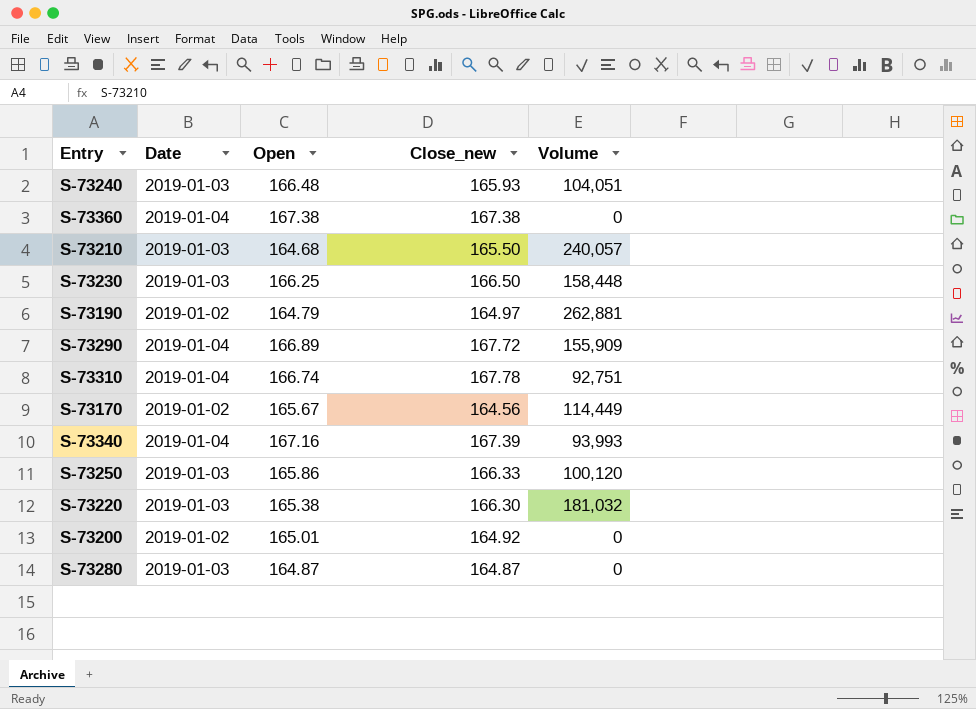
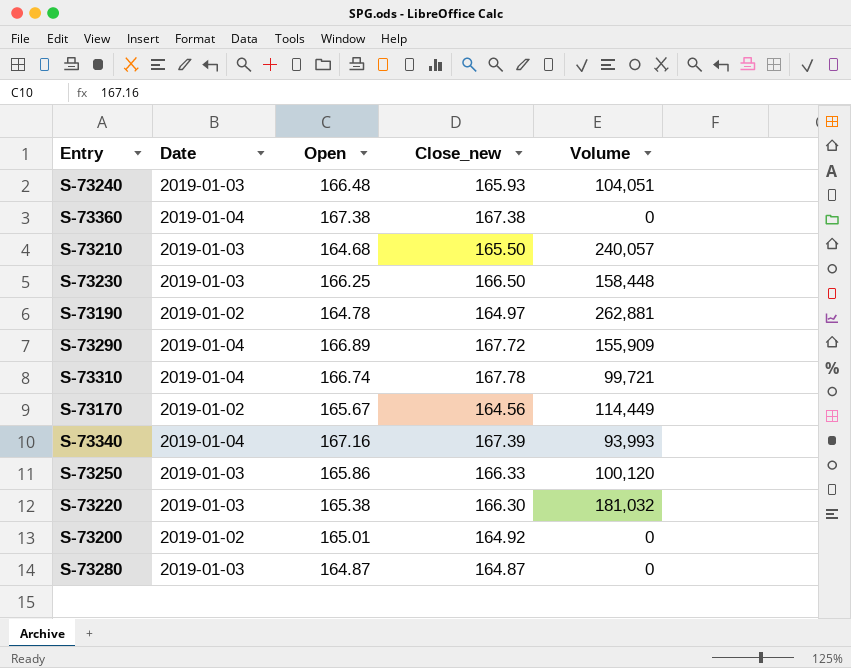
S-73190 | Open: 164.79 -> 164.78
S-73310 | Volume: 92,751 -> 99,721

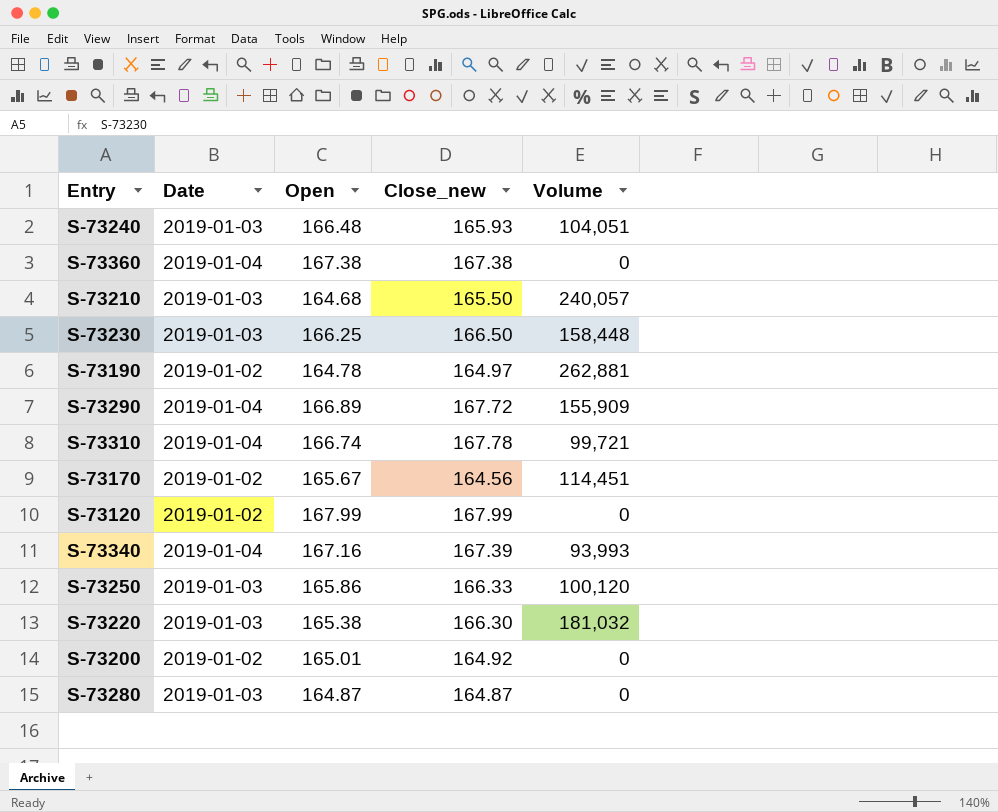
S-73170 | Volume: 114,449 -> 114,451
row S-73120: none -> 2019-01-02 | 167.99 | 167.99 | 0

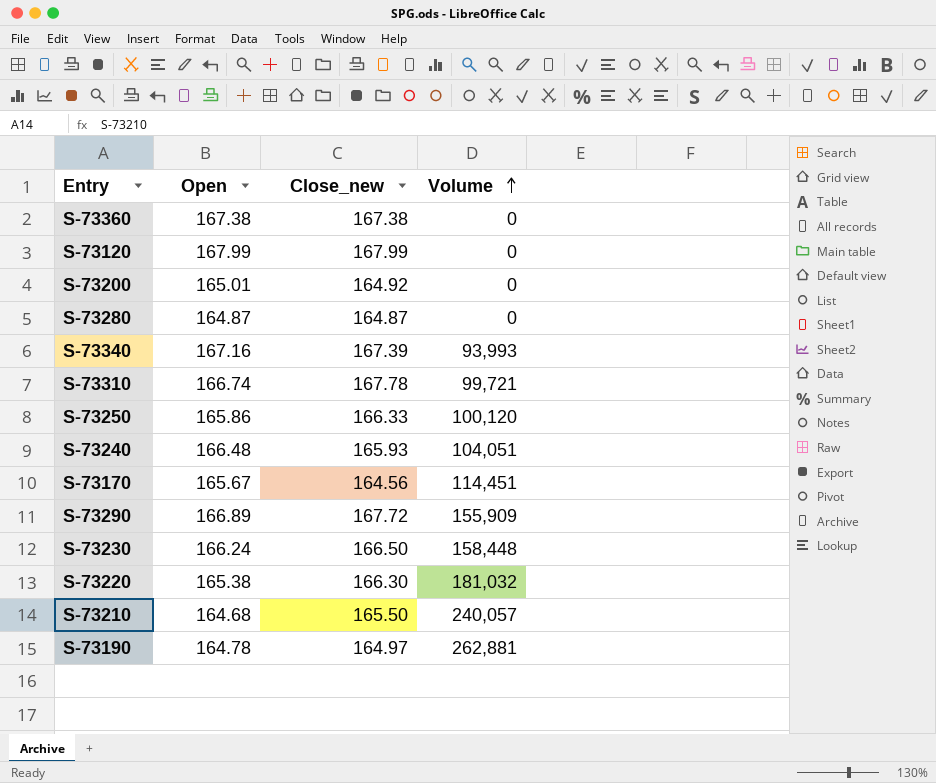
row order: none -> Volume ascending
column Date | position: 2 -> none
S-73230 | Open: 166.25 -> 166.24

